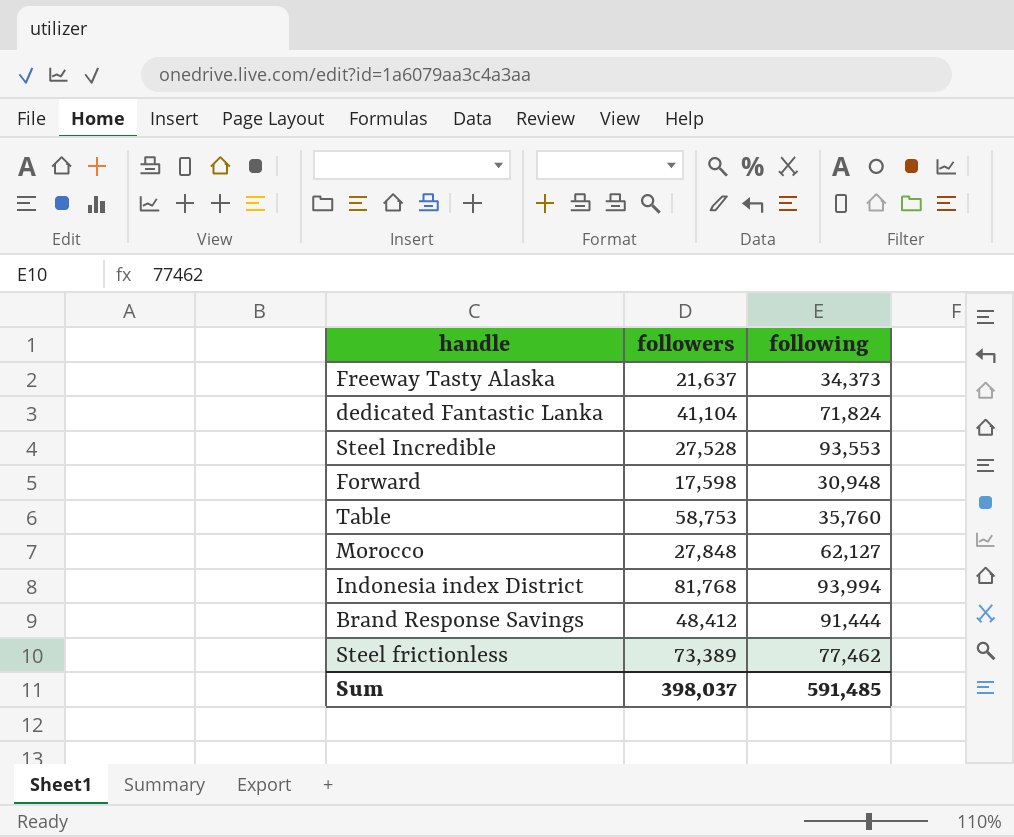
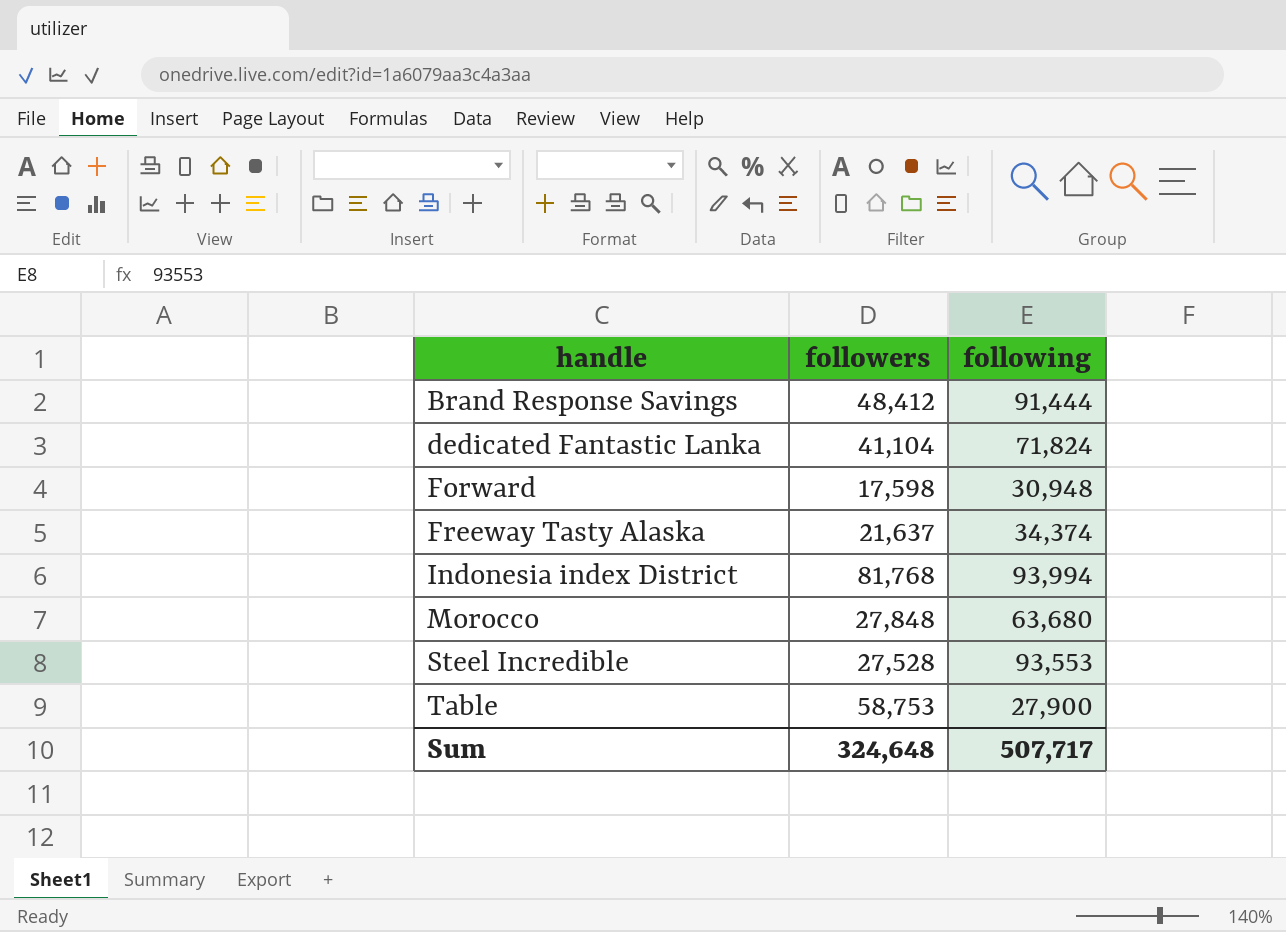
row order: none -> handle ascending
row Steel frictionless: 73,389 | 77,462 -> none
Freeway Tasty Alaska | following: 34,373 -> 34,374
Morocco | following: 62,127 -> 63,680
Table | following: 35,760 -> 27,900
Sum | followers: 398,037 -> 324,648
Sum | following: 591,485 -> 507,717

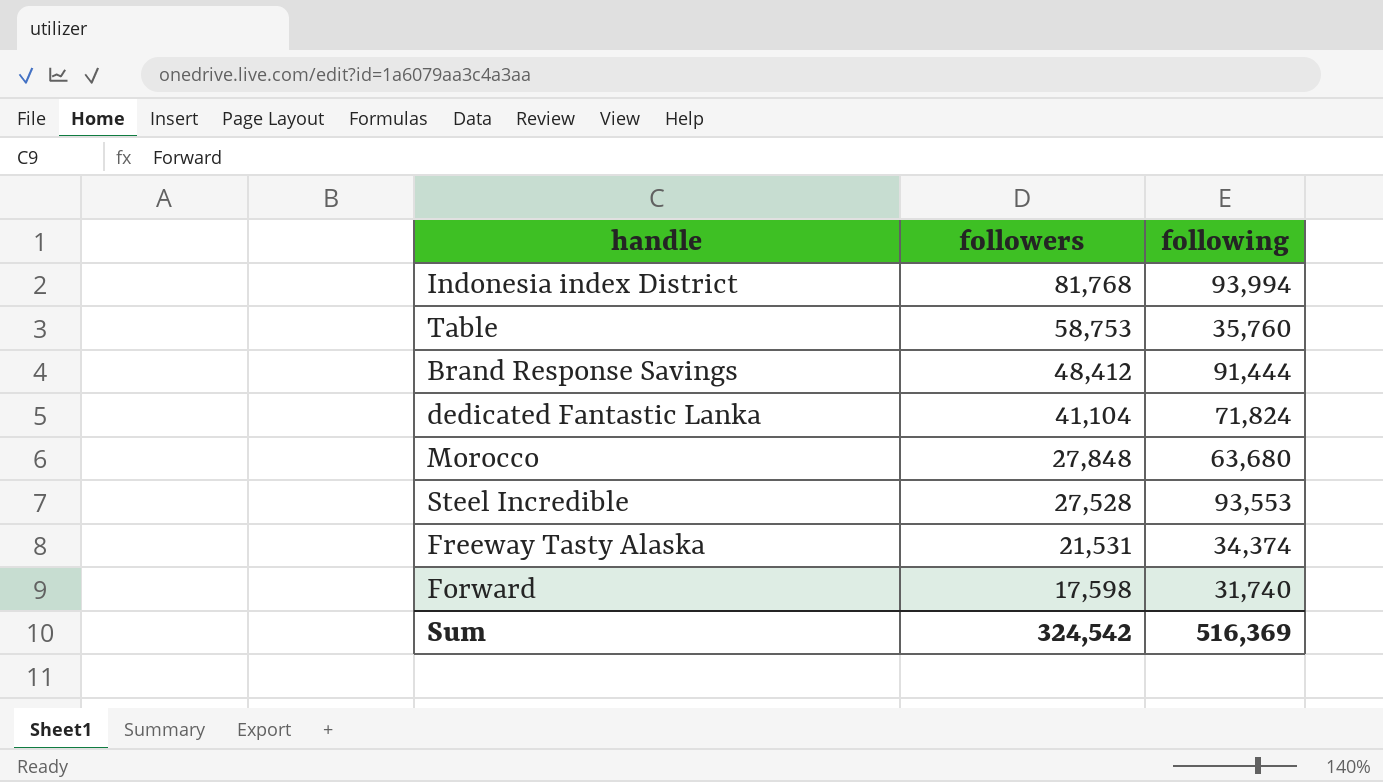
row order: handle ascending -> followers descending
Table | following: 27,900 -> 35,760
Freeway Tasty Alaska | followers: 21,637 -> 21,531
Forward | following: 30,948 -> 31,740
Sum | followers: 324,648 -> 324,542
Sum | following: 507,717 -> 516,369

